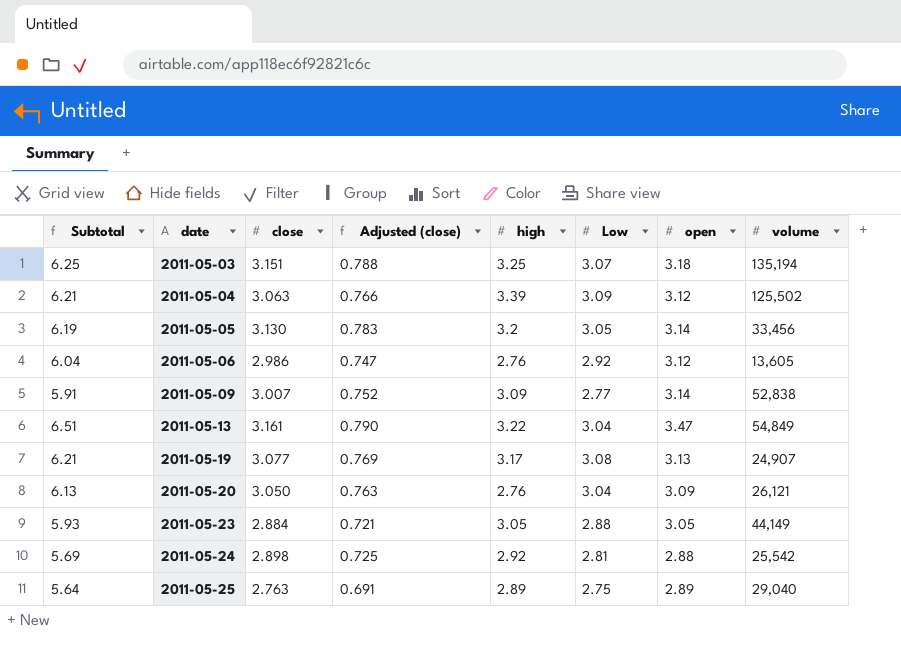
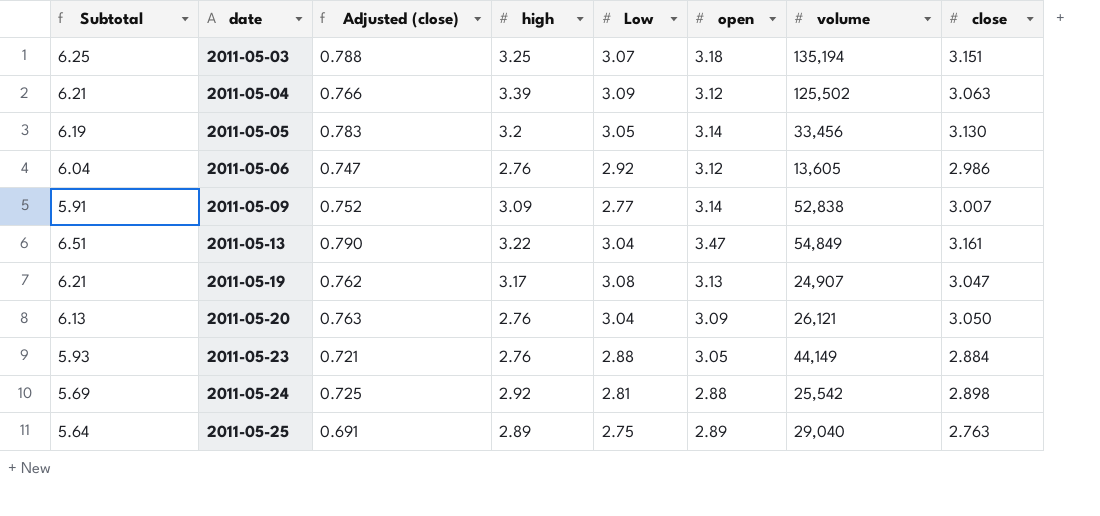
column close | position: 3 -> 8
2011-05-19 | Adjusted (close): 0.769 -> 0.762
2011-05-19 | close: 3.077 -> 3.047
2011-05-23 | high: 3.05 -> 2.76

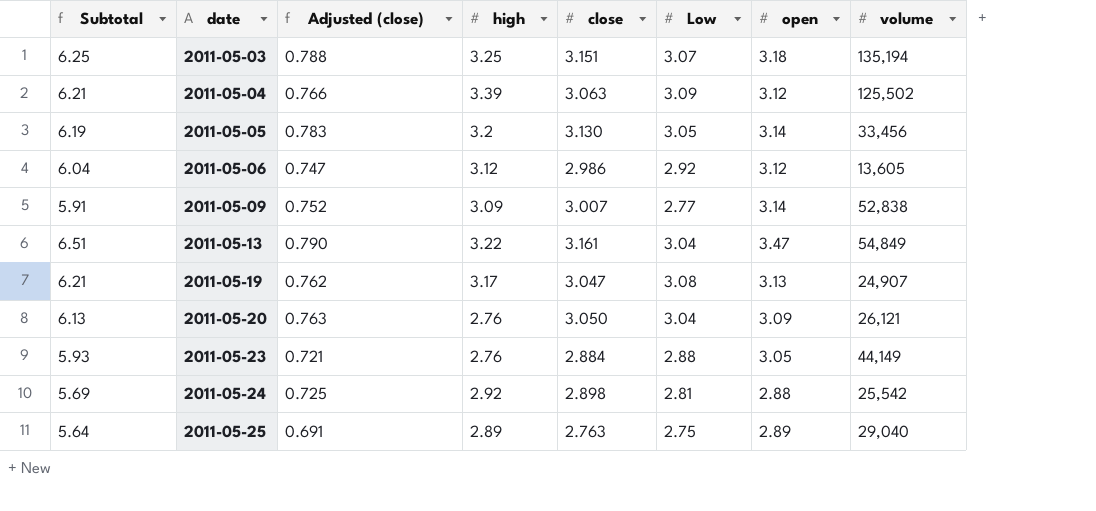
column close | position: 8 -> 5
2011-05-06 | high: 2.76 -> 3.12

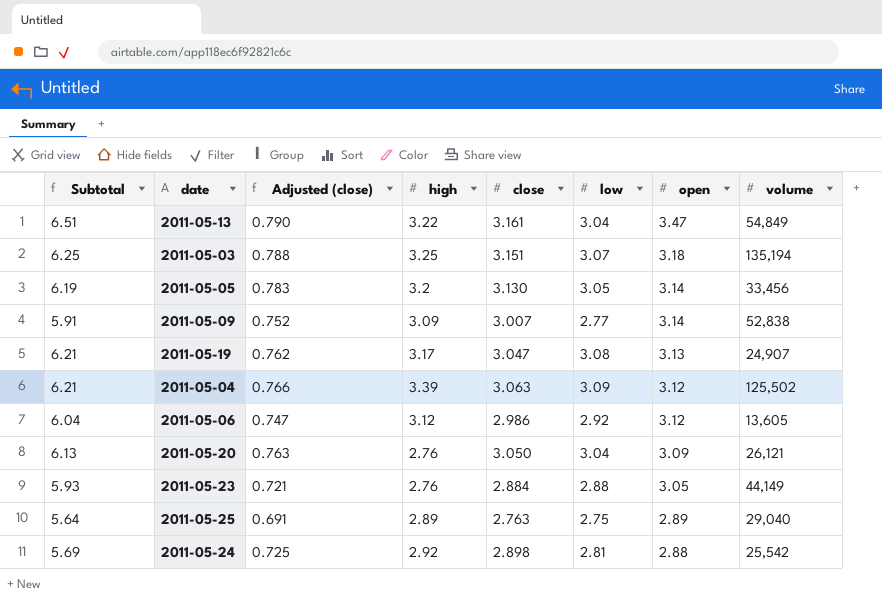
row order: date ascending -> open descending
column name: Low -> low

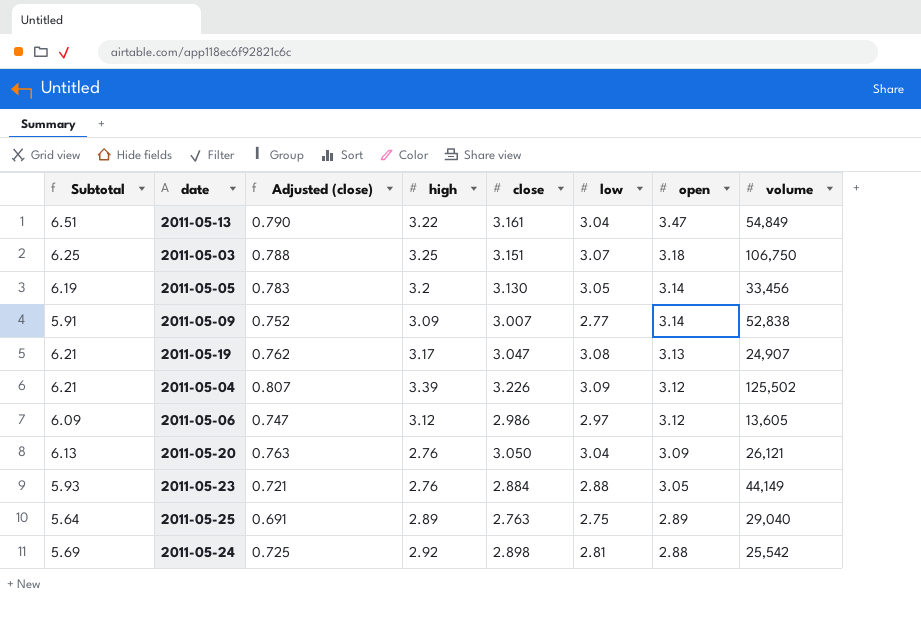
2011-05-03 | volume: 135,194 -> 106,750
2011-05-04 | Adjusted (close): 0.766 -> 0.807
2011-05-04 | close: 3.063 -> 3.226
2011-05-06 | Subtotal: 6.04 -> 6.09
2011-05-06 | low: 2.92 -> 2.97

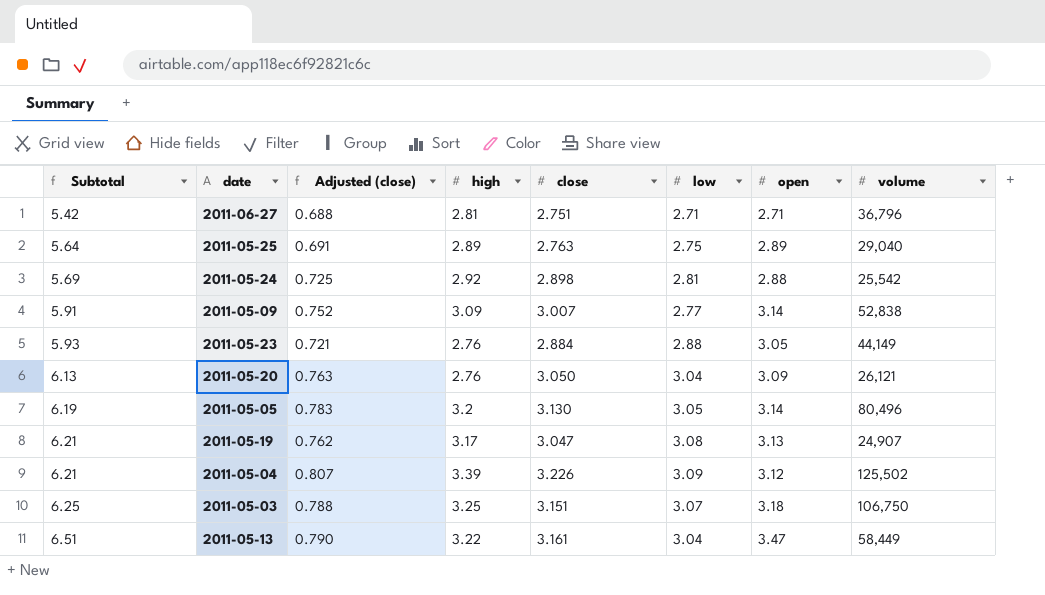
row order: open descending -> Subtotal ascending
row 2011-05-06: 6.09 | 0.747 | 3.12 | 2.986 | 2.97 | 3.12 | 13,605 -> none
row 2011-06-27: none -> 5.42 | 0.688 | 2.81 | 2.751 | 2.71 | 2.71 | 36,796
2011-05-05 | volume: 33,456 -> 80,496
2011-05-13 | volume: 54,849 -> 58,449

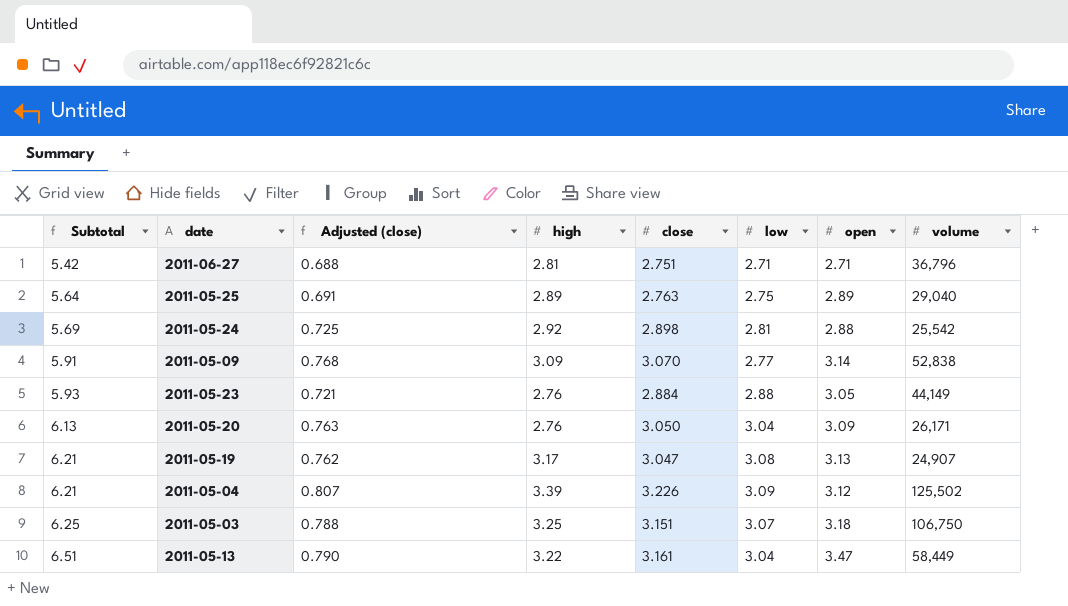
row 2011-05-05: 6.19 | 0.783 | 3.2 | 3.130 | 3.05 | 3.14 | 80,496 -> none
2011-05-09 | Adjusted (close): 0.752 -> 0.768
2011-05-09 | close: 3.007 -> 3.070
2011-05-20 | volume: 26,121 -> 26,171

